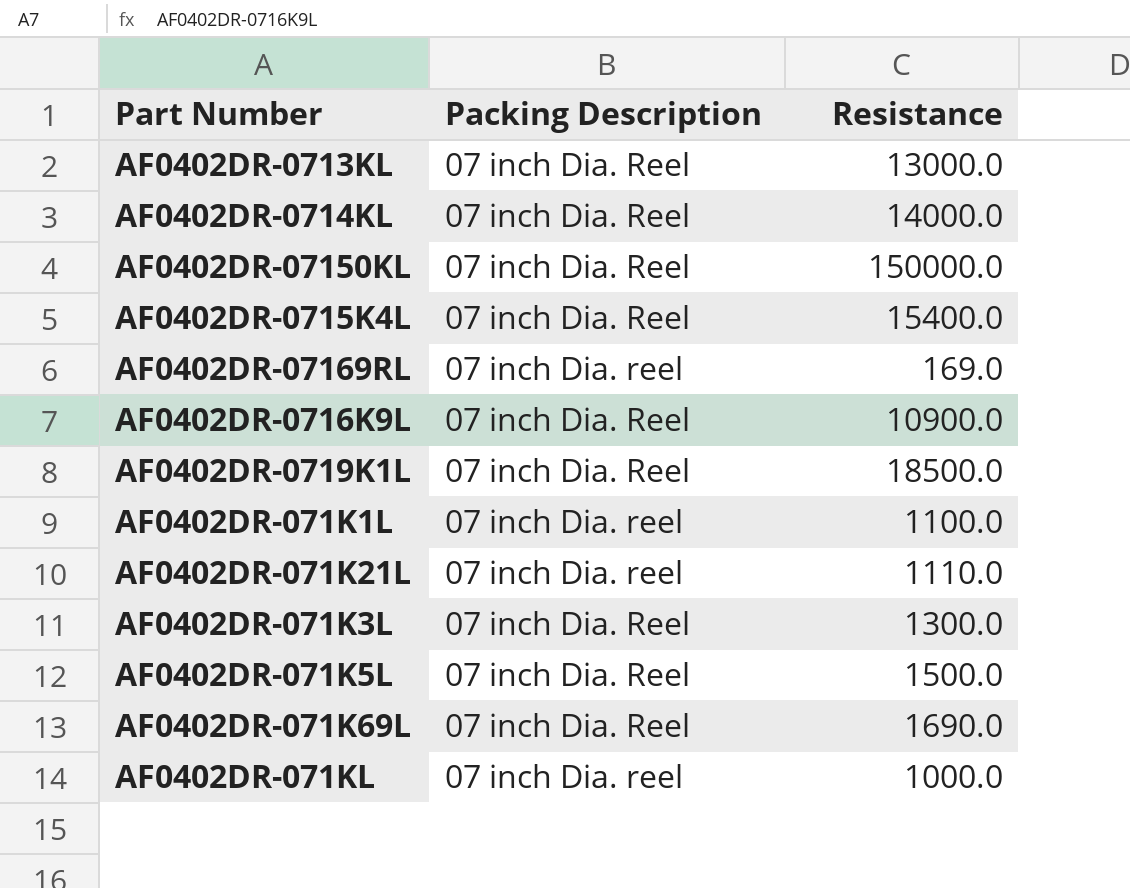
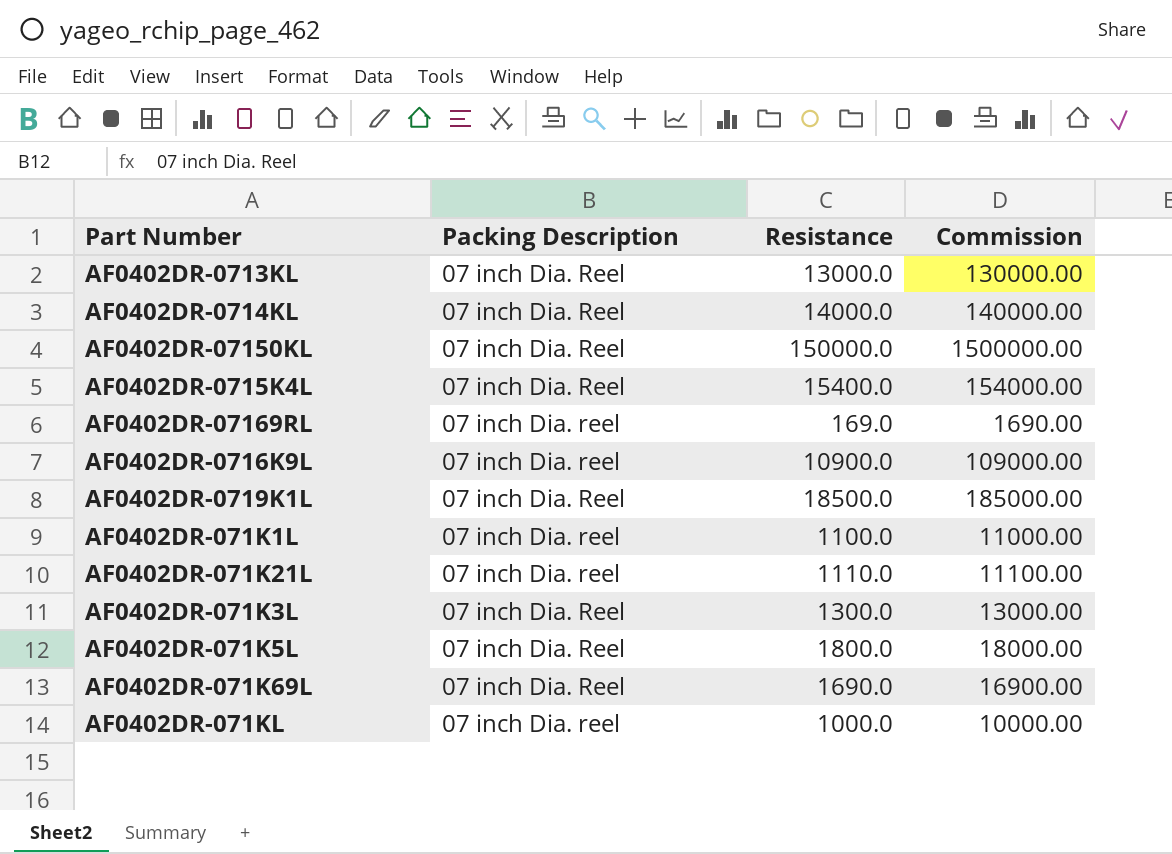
column Commission | formula: none -> [Resistance] * 10
AF0402DR-0716K9L | Packing Description: 07 inch Dia. Reel -> 07 inch Dia. reel
AF0402DR-071K5L | Resistance: 1500.0 -> 1800.0

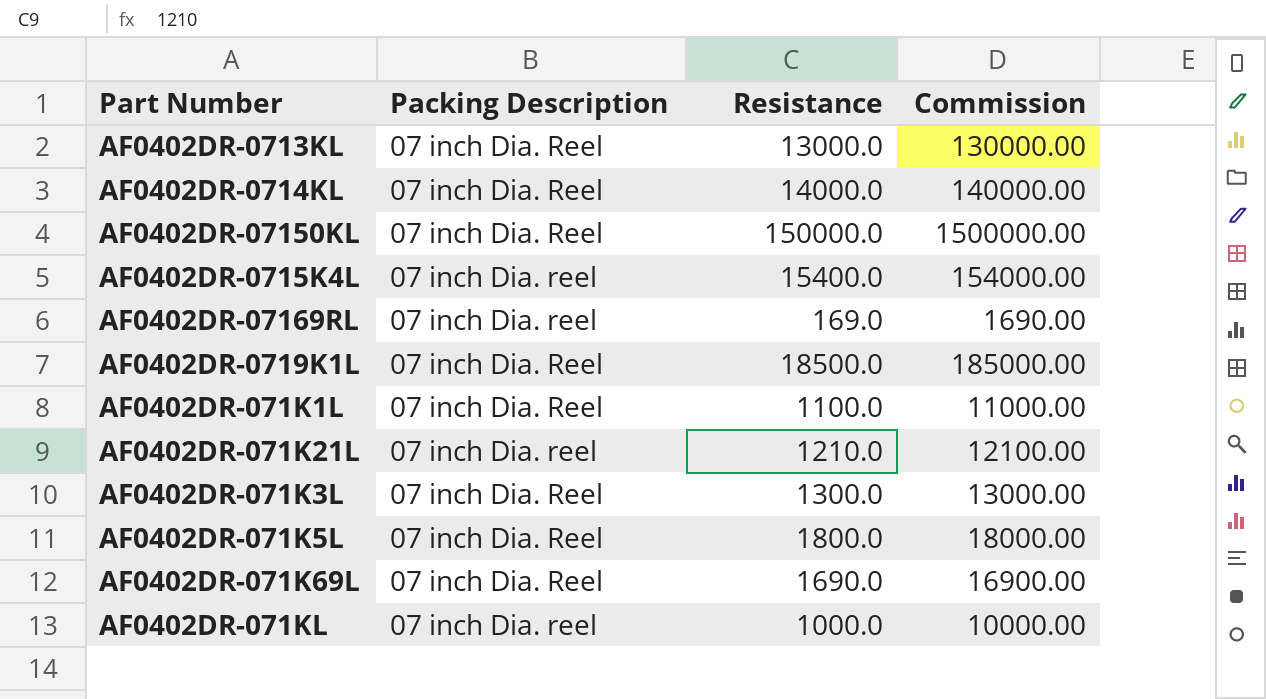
row AF0402DR-0716K9L: 07 inch Dia. reel | 10900.0 | 109000.00 -> none
AF0402DR-0715K4L | Packing Description: 07 inch Dia. Reel -> 07 inch Dia. reel
AF0402DR-071K1L | Packing Description: 07 inch Dia. reel -> 07 inch Dia. Reel
AF0402DR-071K21L | Resistance: 1110.0 -> 1210.0
AF0402DR-071K21L | Commission: 11100.00 -> 12100.00

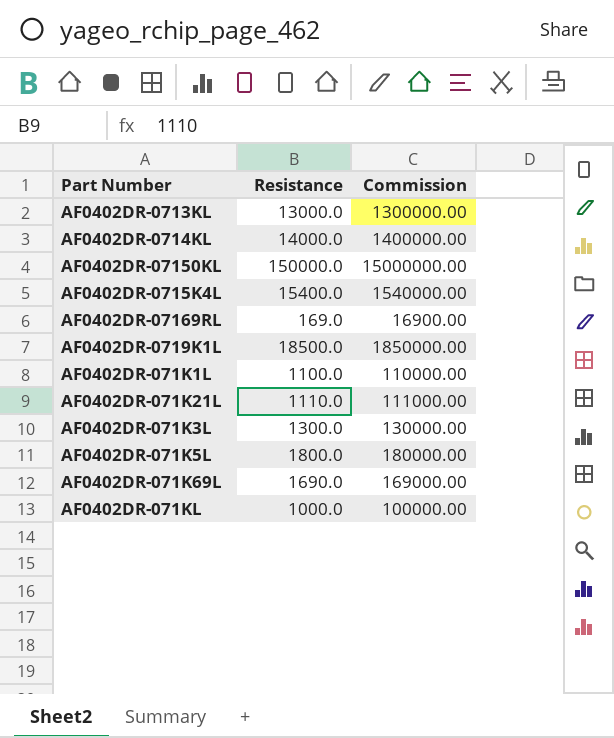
column Packing Description | position: 2 -> none
column Commission | formula: [Resistance] * 10 -> [Resistance] * 100
AF0402DR-071K21L | Resistance: 1210.0 -> 1110.0

